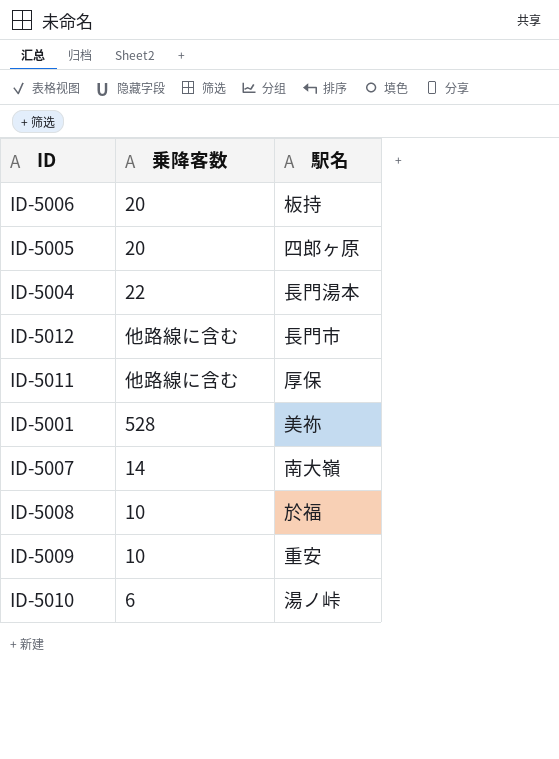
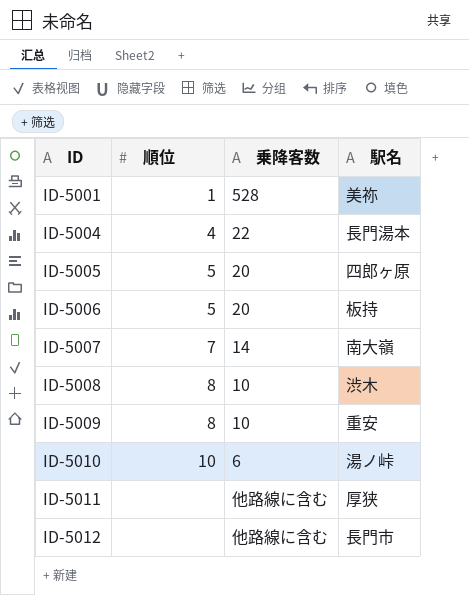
row order: none -> ID ascending
column 順位 | position: none -> 2
ID-5008 | 駅名: 於福 -> 渋木
ID-5011 | 駅名: 厚保 -> 厚狭

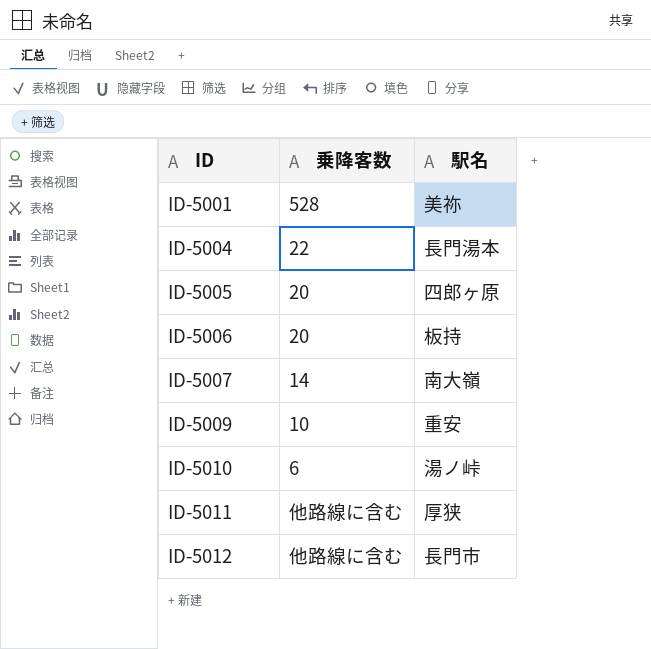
column 順位 | position: 2 -> none
row ID-5008: 8 | 10 | 渋木 -> none

